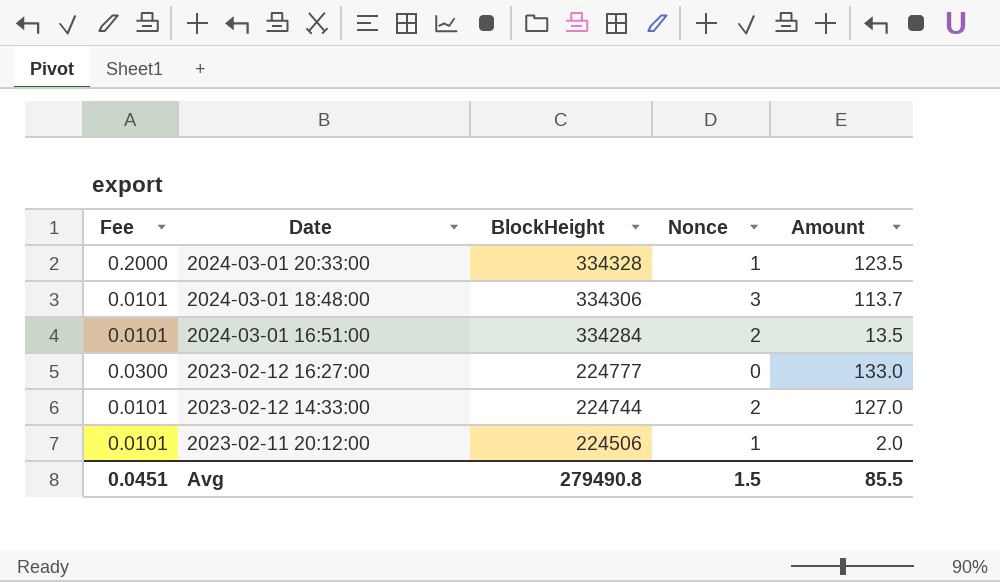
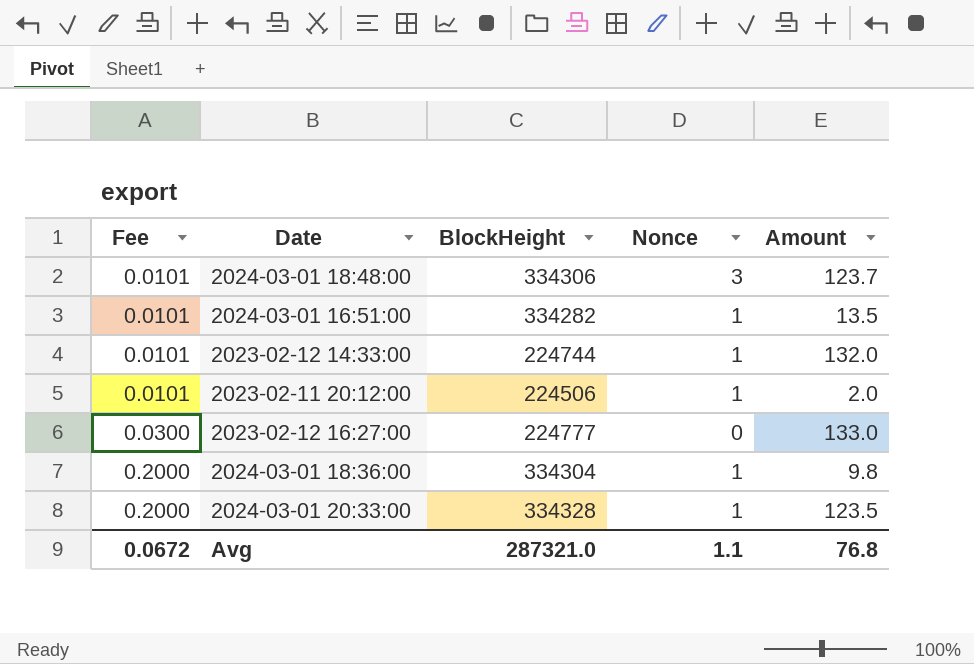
row order: Date descending -> Fee ascending
2024-03-01 18:48:00 | Amount: 113.7 -> 123.7
2024-03-01 16:51:00 | BlockHeight: 334284 -> 334282
2024-03-01 16:51:00 | Nonce: 2 -> 1
2023-02-12 14:33:00 | Nonce: 2 -> 1
2023-02-12 14:33:00 | Amount: 127.0 -> 132.0
row 2024-03-01 18:36:00: none -> 0.2000 | 334304 | 1 | 9.8
Avg | Fee: 0.0451 -> 0.0672
Avg | BlockHeight: 279490.8 -> 287321.0
Avg | Nonce: 1.5 -> 1.1
Avg | Amount: 85.5 -> 76.8

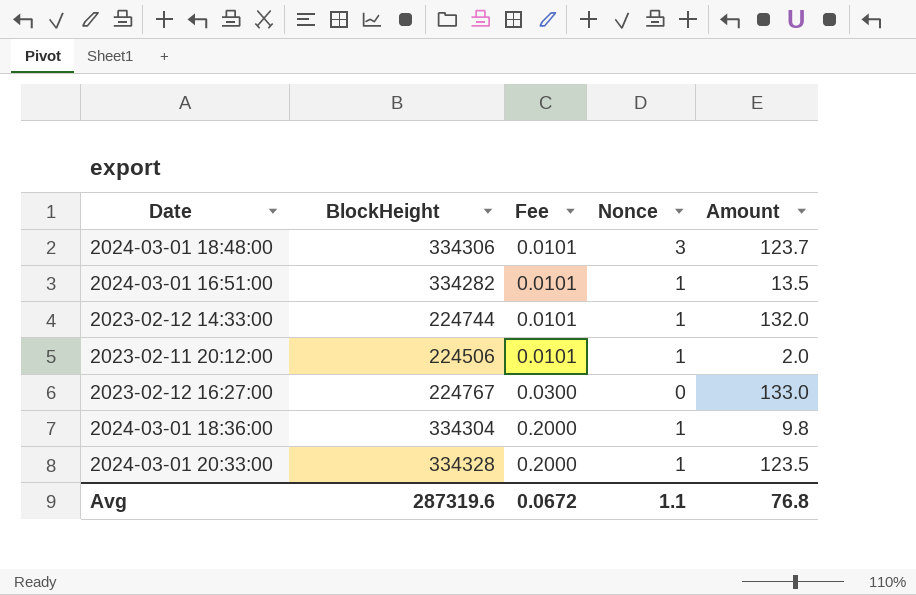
column Fee | position: 1 -> 3
2023-02-12 16:27:00 | BlockHeight: 224777 -> 224767
Avg | BlockHeight: 287321.0 -> 287319.6

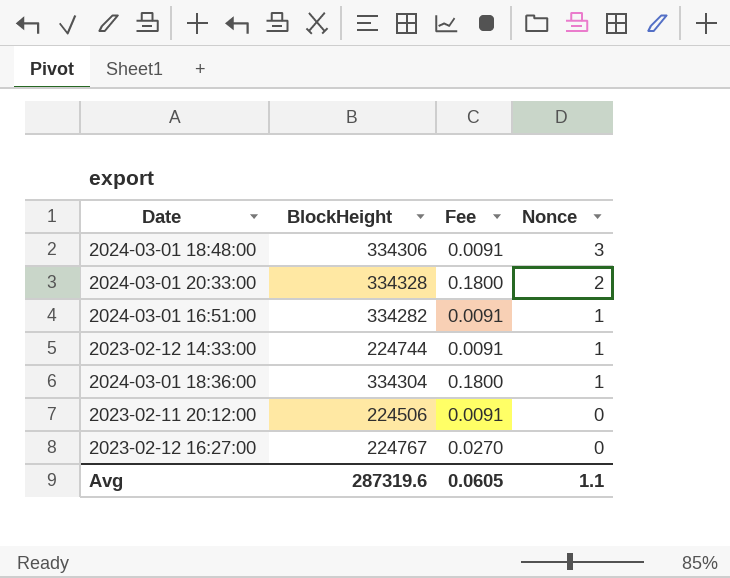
row order: Fee ascending -> Nonce descending
column Amount | position: 5 -> none
2024-03-01 18:48:00 | Fee: 0.0101 -> 0.0091
2024-03-01 20:33:00 | Fee: 0.2000 -> 0.1800
2024-03-01 20:33:00 | Nonce: 1 -> 2
2024-03-01 16:51:00 | Fee: 0.0101 -> 0.0091
2023-02-12 14:33:00 | Fee: 0.0101 -> 0.0091
2024-03-01 18:36:00 | Fee: 0.2000 -> 0.1800
2023-02-11 20:12:00 | Fee: 0.0101 -> 0.0091
2023-02-11 20:12:00 | Nonce: 1 -> 0
2023-02-12 16:27:00 | Fee: 0.0300 -> 0.0270
Avg | Fee: 0.0672 -> 0.0605

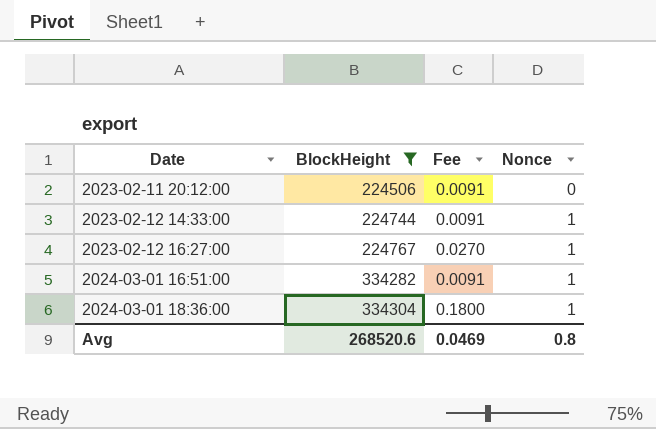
filter: none -> BlockHeight <= 334304
row order: Nonce descending -> Date ascending
2023-02-12 16:27:00 | Nonce: 0 -> 1
Avg | BlockHeight: 287319.6 -> 268520.6
Avg | Fee: 0.0605 -> 0.0469
Avg | Nonce: 1.1 -> 0.8

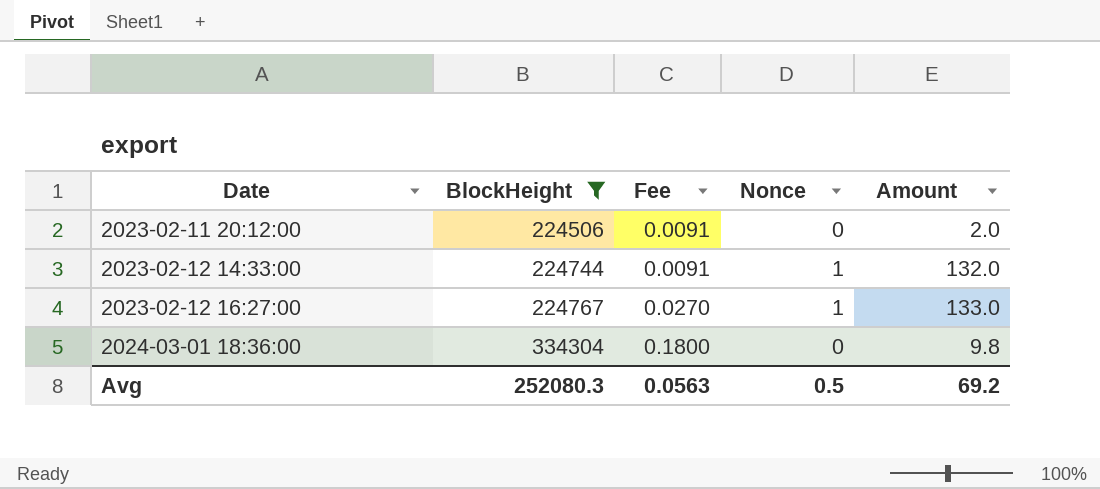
column Amount | position: none -> 5
row 2024-03-01 16:51:00: 334282 | 0.0091 | 1 -> none
2024-03-01 18:36:00 | Nonce: 1 -> 0
Avg | BlockHeight: 268520.6 -> 252080.3
Avg | Fee: 0.0469 -> 0.0563
Avg | Nonce: 0.8 -> 0.5

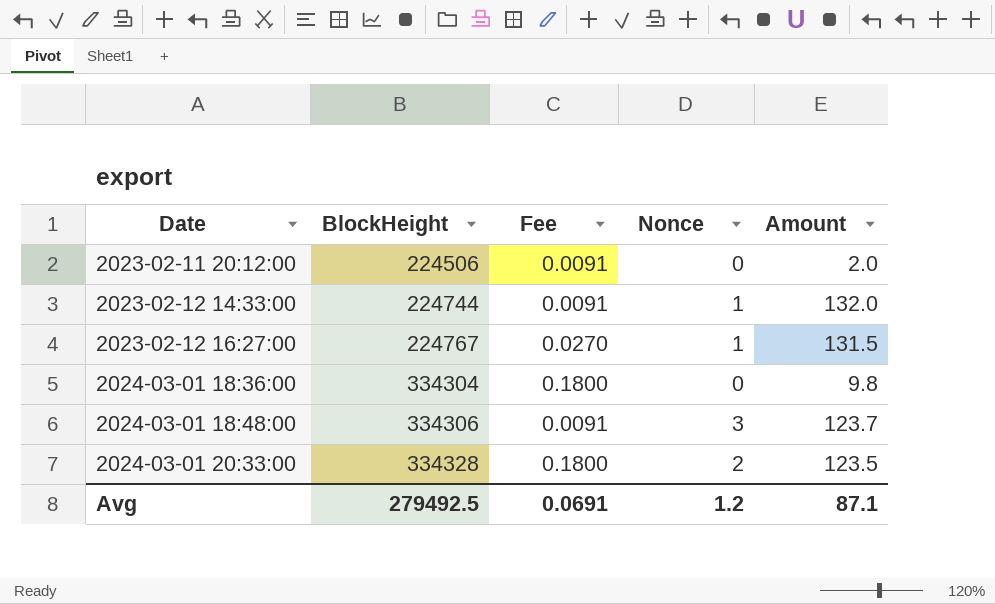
filter: BlockHeight <= 334304 -> none
2023-02-12 16:27:00 | Amount: 133.0 -> 131.5
Avg | BlockHeight: 252080.3 -> 279492.5
Avg | Fee: 0.0563 -> 0.0691
Avg | Nonce: 0.5 -> 1.2
Avg | Amount: 69.2 -> 87.1

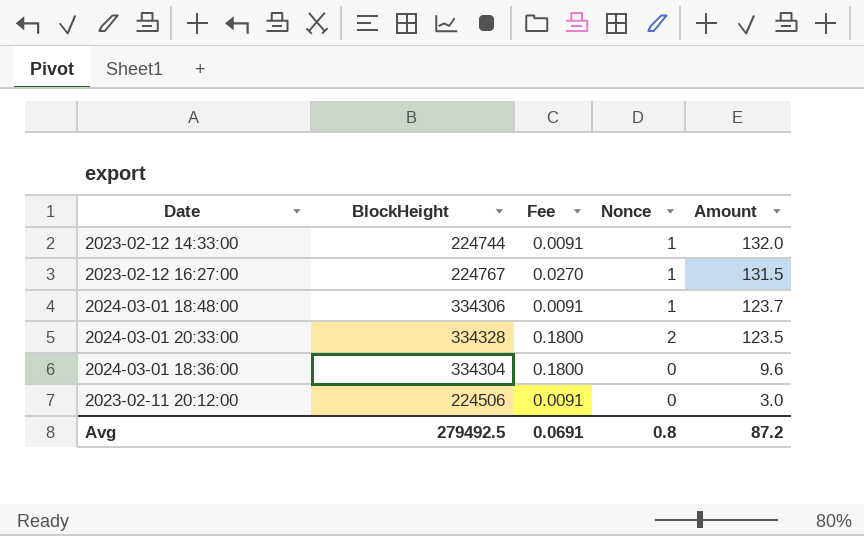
row order: Date ascending -> Amount descending
2024-03-01 18:48:00 | Nonce: 3 -> 1
2024-03-01 18:36:00 | Amount: 9.8 -> 9.6
2023-02-11 20:12:00 | Amount: 2.0 -> 3.0
Avg | Nonce: 1.2 -> 0.8
Avg | Amount: 87.1 -> 87.2

